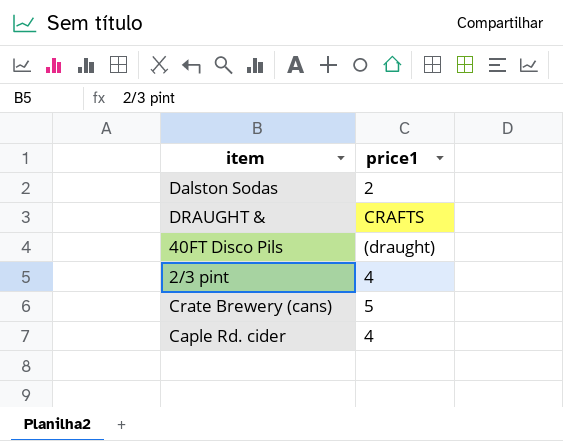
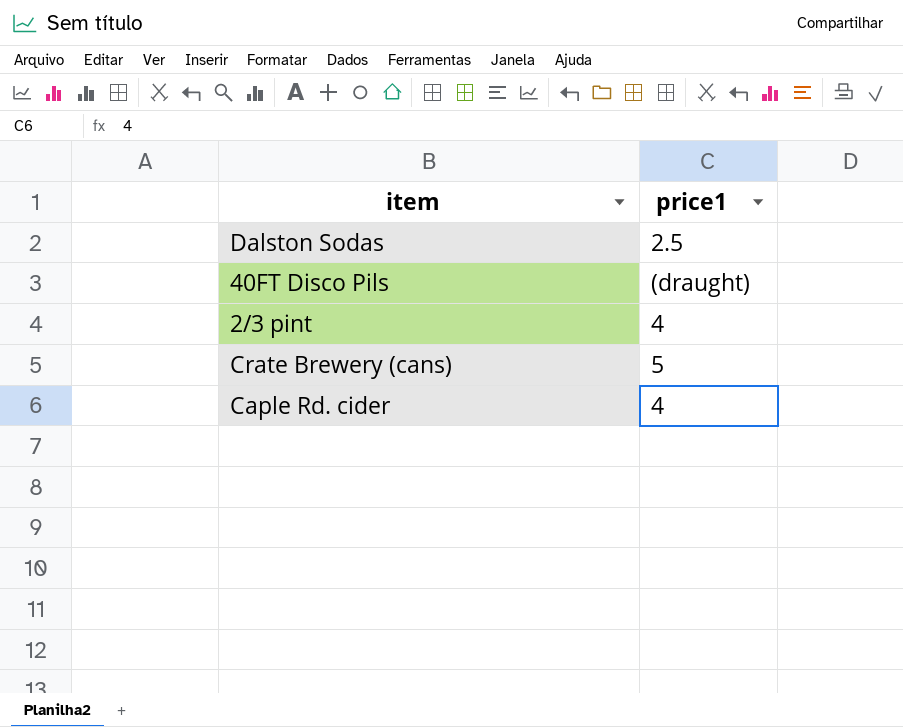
row DRAUGHT &: CRAFTS -> none
Dalston Sodas | price1: 2 -> 2.5

